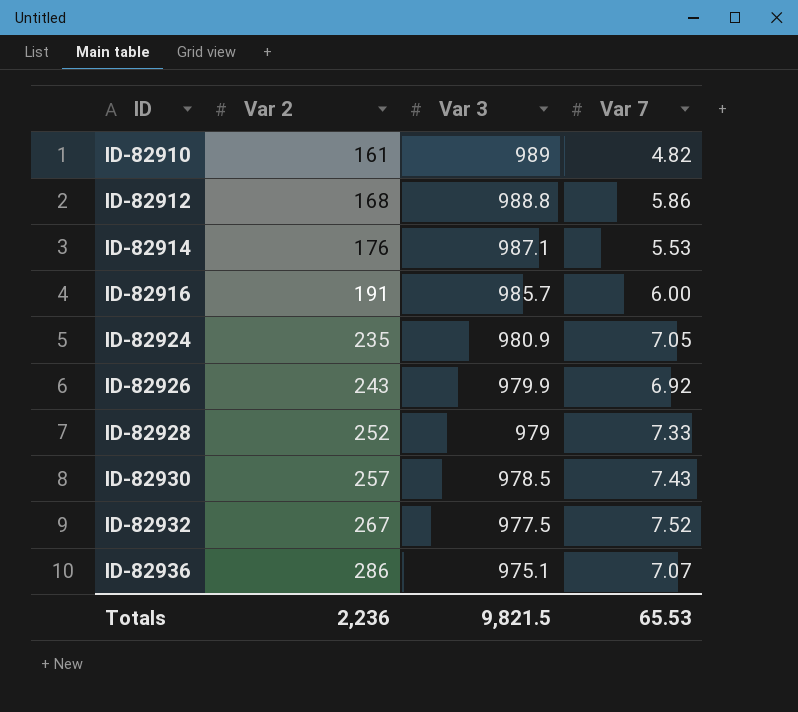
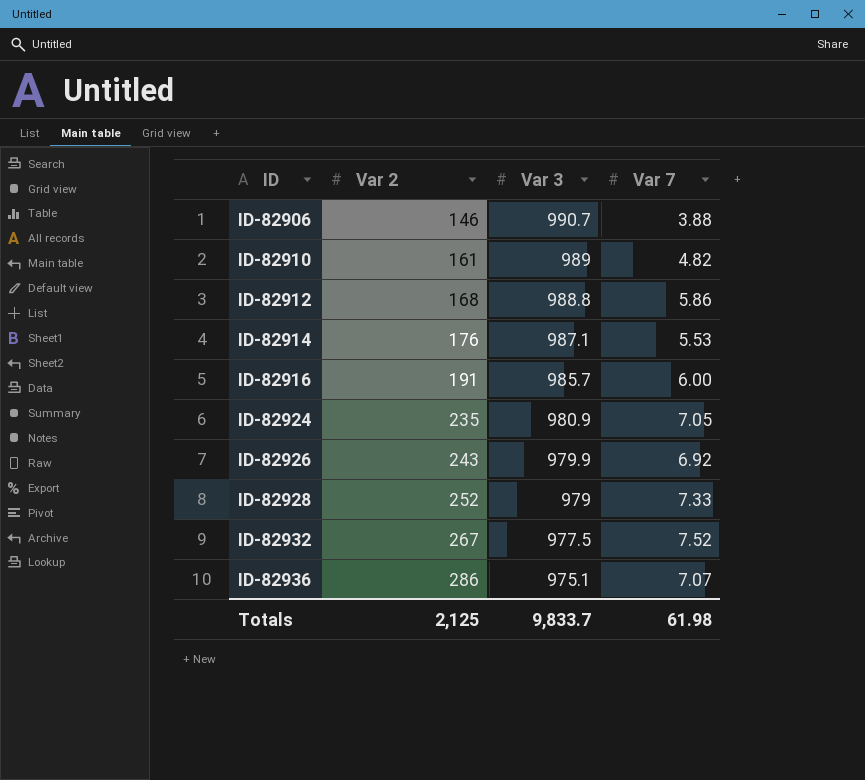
row ID-82930: 257 | 978.5 | 7.43 -> none
row ID-82906: none -> 146 | 990.7 | 3.88
Totals | Var 2: 2,236 -> 2,125
Totals | Var 3: 9,821.5 -> 9,833.7
Totals | Var 7: 65.53 -> 61.98

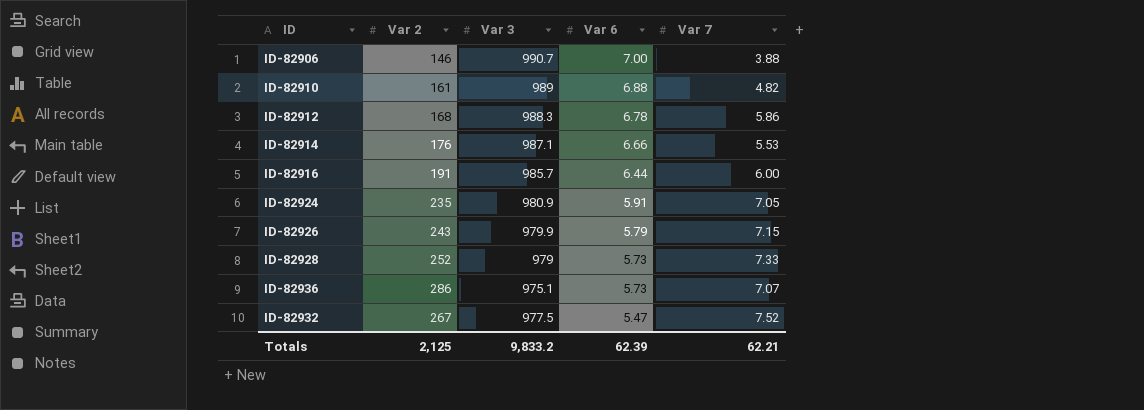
row order: ID ascending -> Var 6 descending
column Var 6 | position: none -> 4
ID-82912 | Var 3: 988.8 -> 988.3
ID-82926 | Var 7: 6.92 -> 7.15
Totals | Var 3: 9,833.7 -> 9,833.2
Totals | Var 7: 61.98 -> 62.21

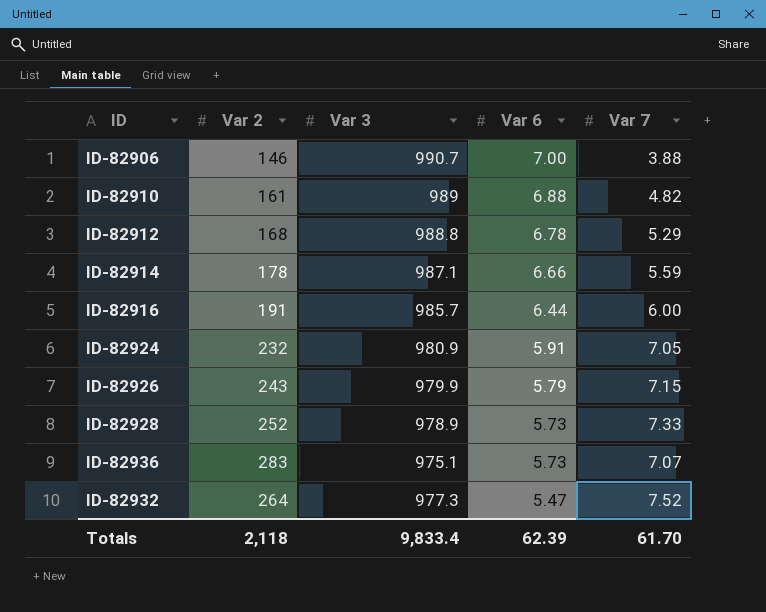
ID-82912 | Var 3: 988.3 -> 988.8
ID-82912 | Var 7: 5.86 -> 5.29
ID-82914 | Var 2: 176 -> 178
ID-82914 | Var 7: 5.53 -> 5.59
ID-82924 | Var 2: 235 -> 232
ID-82928 | Var 3: 979 -> 978.9
ID-82936 | Var 2: 286 -> 283
ID-82932 | Var 2: 267 -> 264
ID-82932 | Var 3: 977.5 -> 977.3
Totals | Var 2: 2,125 -> 2,118
Totals | Var 3: 9,833.2 -> 9,833.4
Totals | Var 7: 62.21 -> 61.70

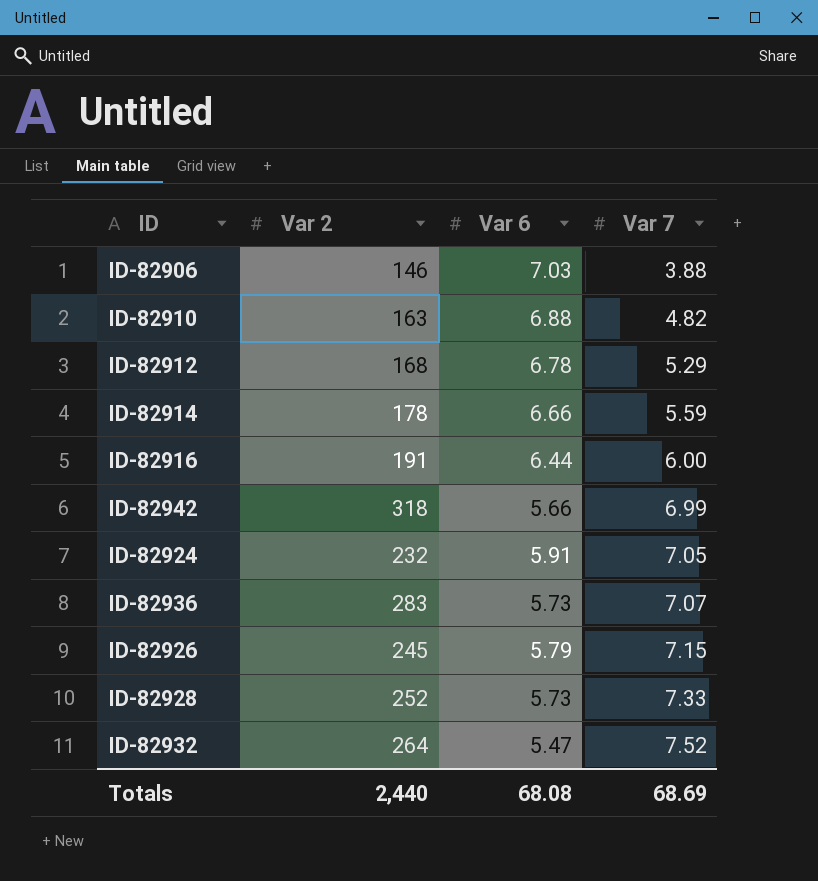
row order: Var 6 descending -> Var 7 ascending
column Var 3 | position: 3 -> none
ID-82906 | Var 6: 7.00 -> 7.03
ID-82910 | Var 2: 161 -> 163
row ID-82942: none -> 318 | 5.66 | 6.99
ID-82926 | Var 2: 243 -> 245
Totals | Var 2: 2,118 -> 2,440
Totals | Var 6: 62.39 -> 68.08
Totals | Var 7: 61.70 -> 68.69

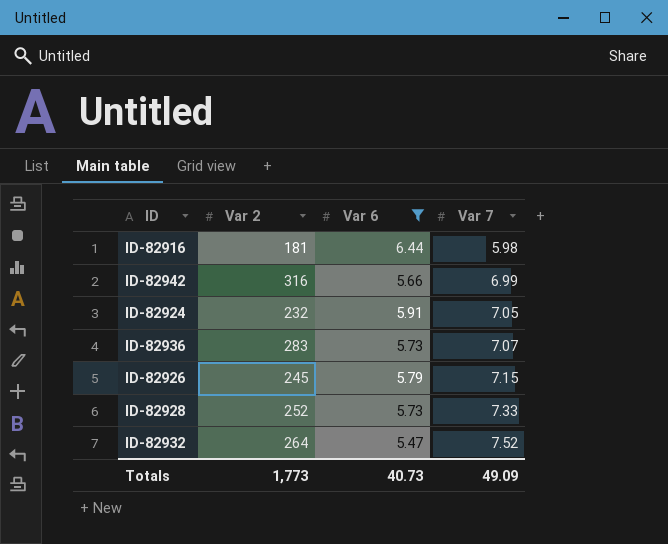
filter: none -> Var 6 <= 6.44
ID-82916 | Var 2: 191 -> 181
ID-82916 | Var 7: 6.00 -> 5.98
ID-82942 | Var 2: 318 -> 316
Totals | Var 2: 2,440 -> 1,773
Totals | Var 6: 68.08 -> 40.73
Totals | Var 7: 68.69 -> 49.09

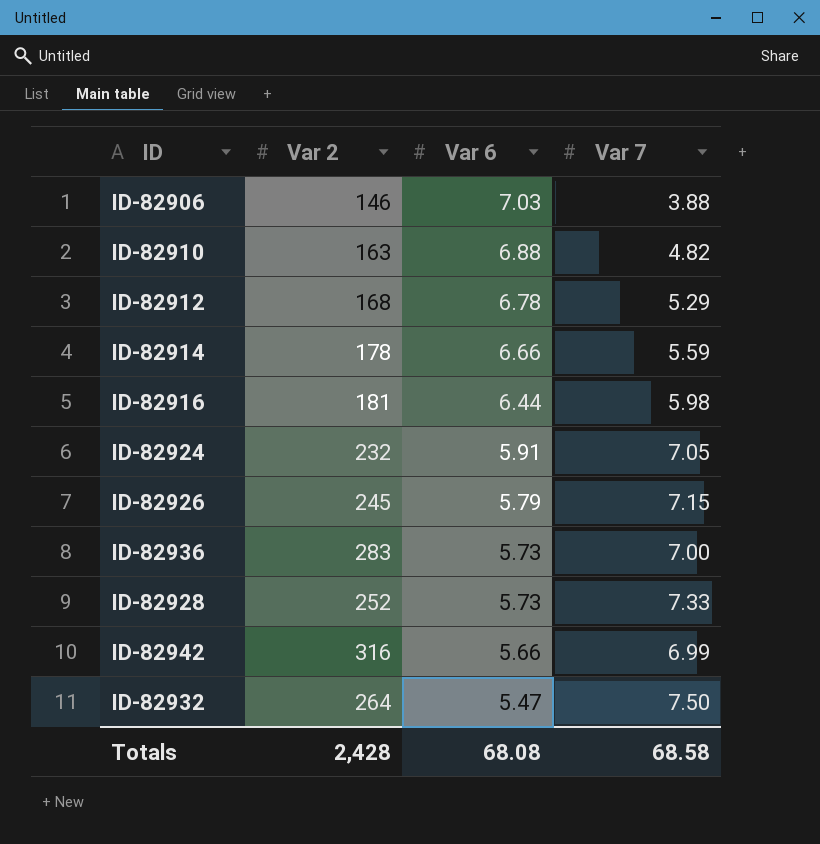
filter: Var 6 <= 6.44 -> none
row order: Var 7 ascending -> Var 6 descending
ID-82936 | Var 7: 7.07 -> 7.00
ID-82932 | Var 7: 7.52 -> 7.50
Totals | Var 2: 1,773 -> 2,428
Totals | Var 6: 40.73 -> 68.08
Totals | Var 7: 49.09 -> 68.58

